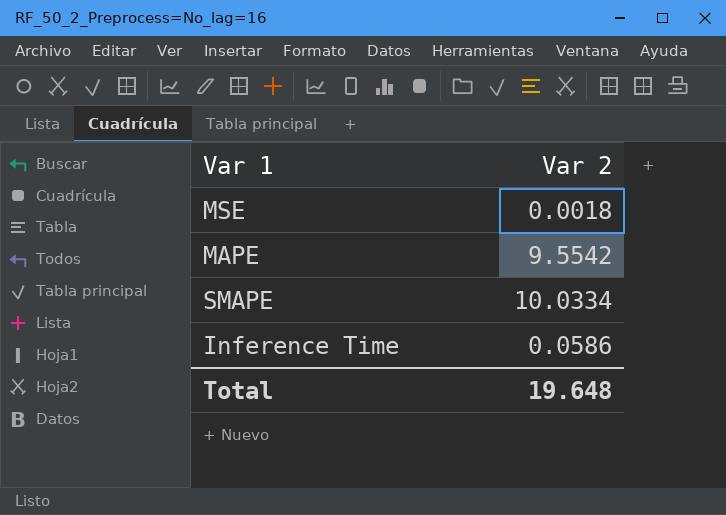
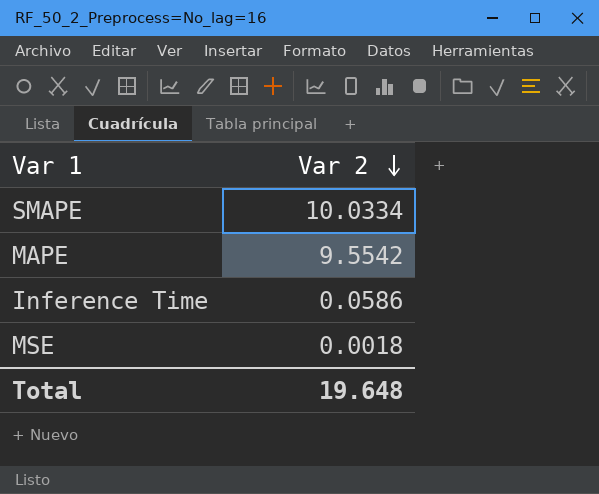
row order: none -> Var 2 descending

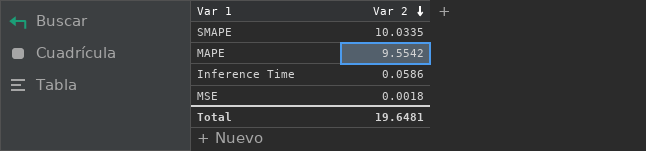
SMAPE | Var 2: 10.0334 -> 10.0335
Total | Var 2: 19.648 -> 19.6481

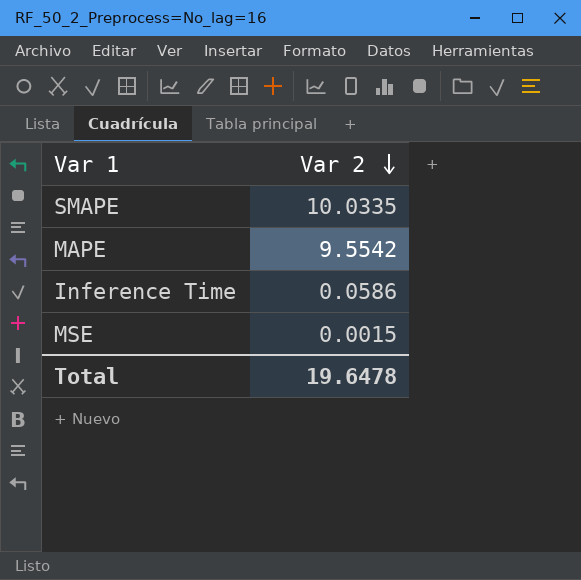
MSE | Var 2: 0.0018 -> 0.0015
Total | Var 2: 19.6481 -> 19.6478

